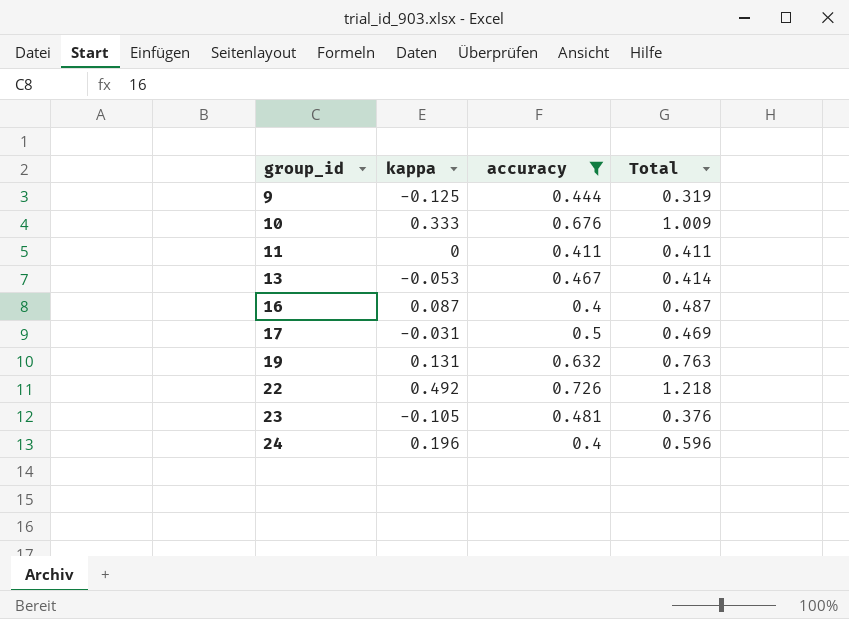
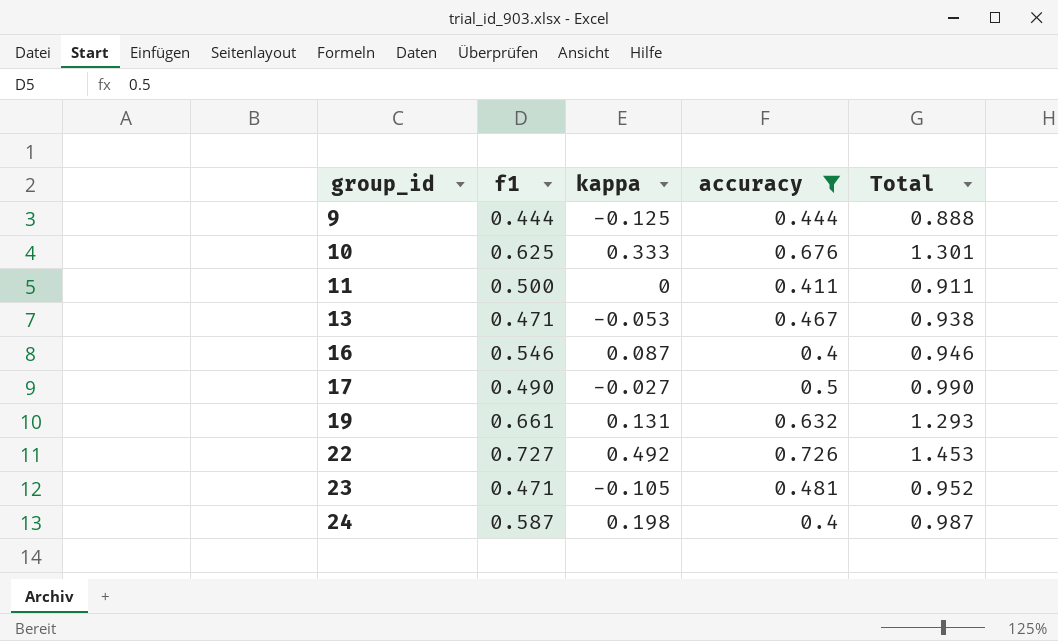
column f1 | position: none -> 2
column Total | formula: [kappa] + [accuracy] -> [f1] + [accuracy]
17 | kappa: -0.031 -> -0.027
24 | kappa: 0.196 -> 0.198

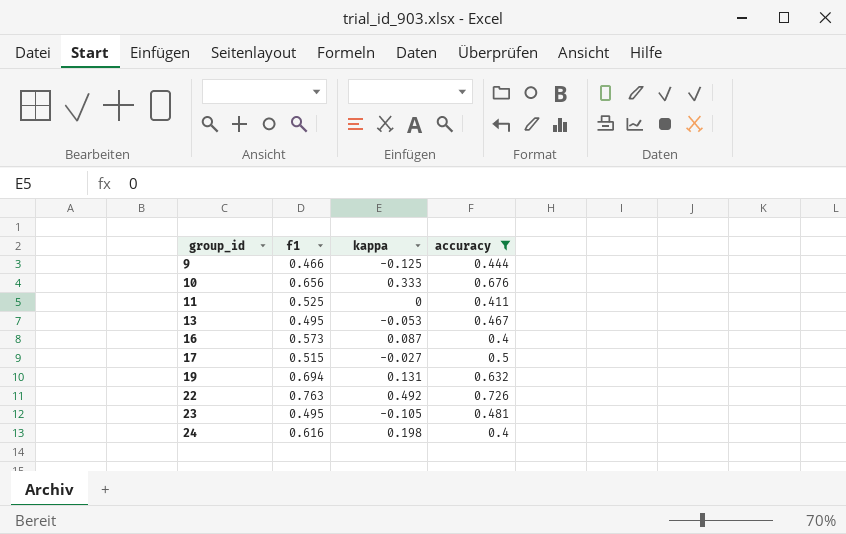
column Total | formula: [f1] + [accuracy] -> none
9 | f1: 0.444 -> 0.466
10 | f1: 0.625 -> 0.656
11 | f1: 0.500 -> 0.525
13 | f1: 0.471 -> 0.495
16 | f1: 0.546 -> 0.573
17 | f1: 0.490 -> 0.515
19 | f1: 0.661 -> 0.694
22 | f1: 0.727 -> 0.763
23 | f1: 0.471 -> 0.495
24 | f1: 0.587 -> 0.616

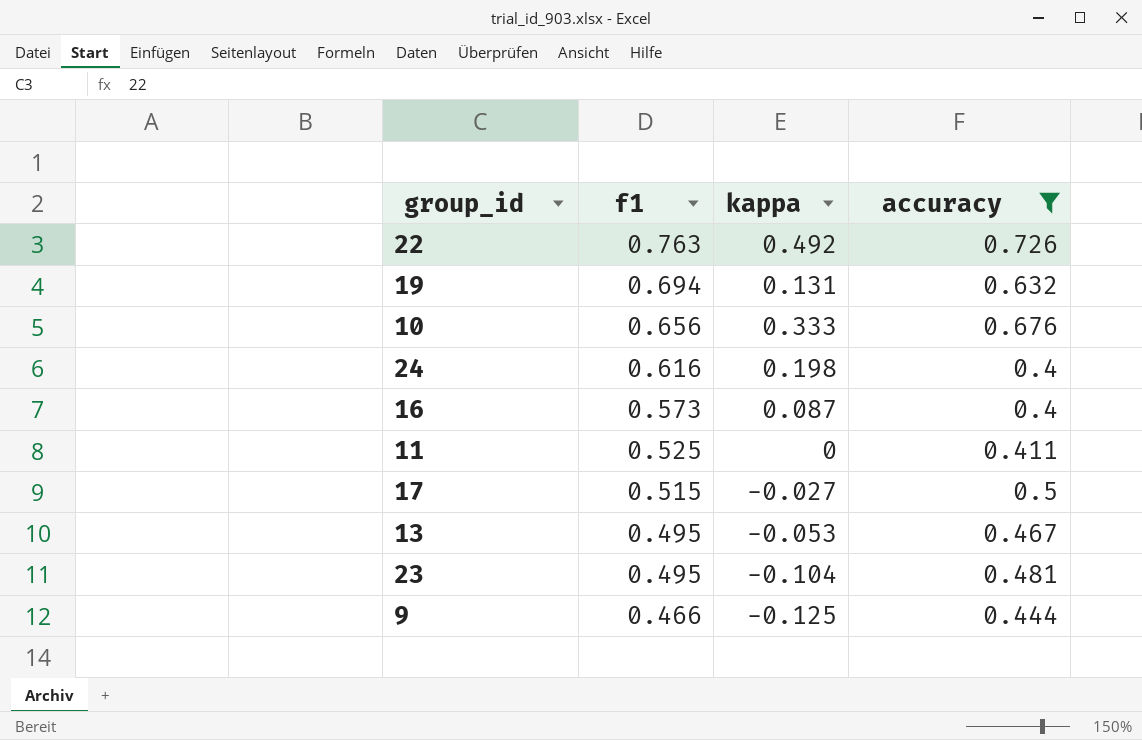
row order: group_id ascending -> f1 descending
23 | kappa: -0.105 -> -0.104

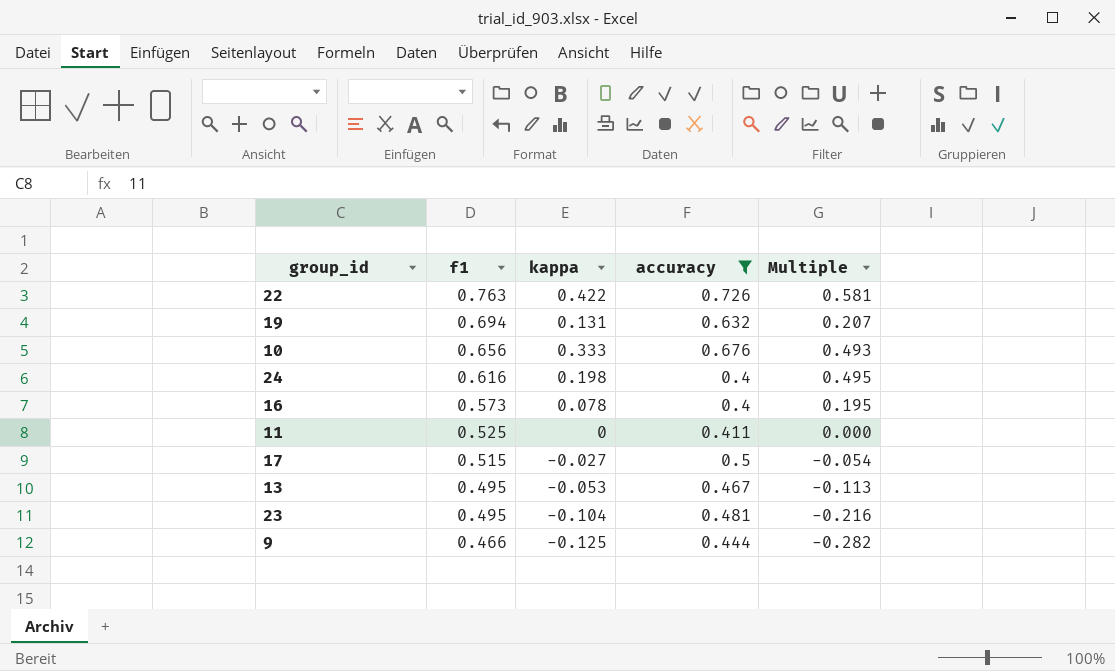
column Multiple | formula: none -> [kappa] / [accuracy]
22 | kappa: 0.492 -> 0.422
16 | kappa: 0.087 -> 0.078

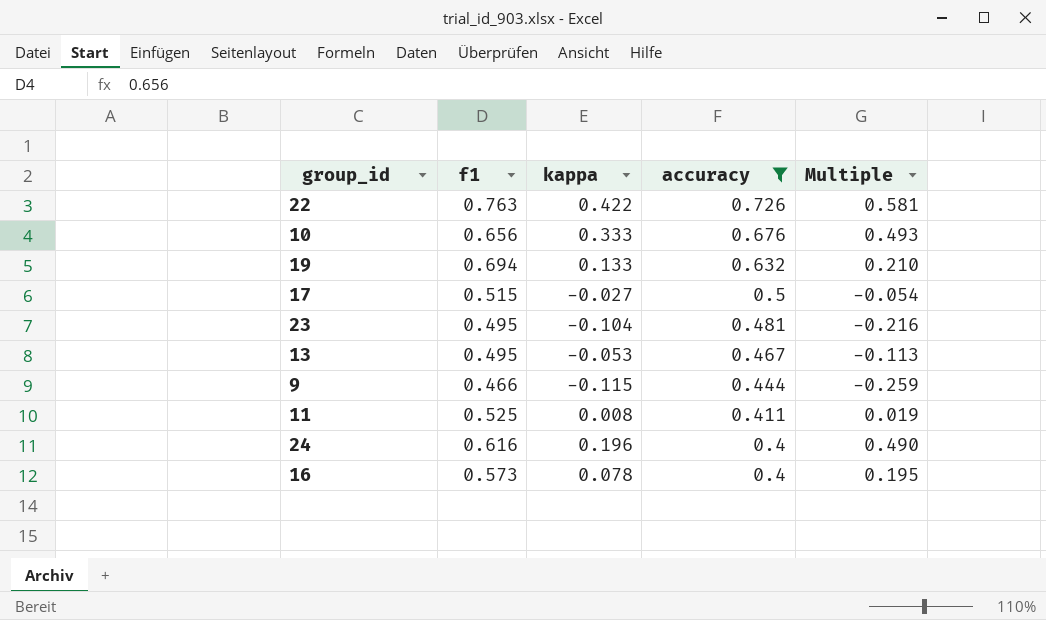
row order: f1 descending -> accuracy descending
19 | kappa: 0.131 -> 0.133
19 | Multiple: 0.207 -> 0.210
9 | kappa: -0.125 -> -0.115
9 | Multiple: -0.282 -> -0.259
11 | kappa: 0 -> 0.008
11 | Multiple: 0.000 -> 0.019
24 | kappa: 0.198 -> 0.196
24 | Multiple: 0.495 -> 0.490

